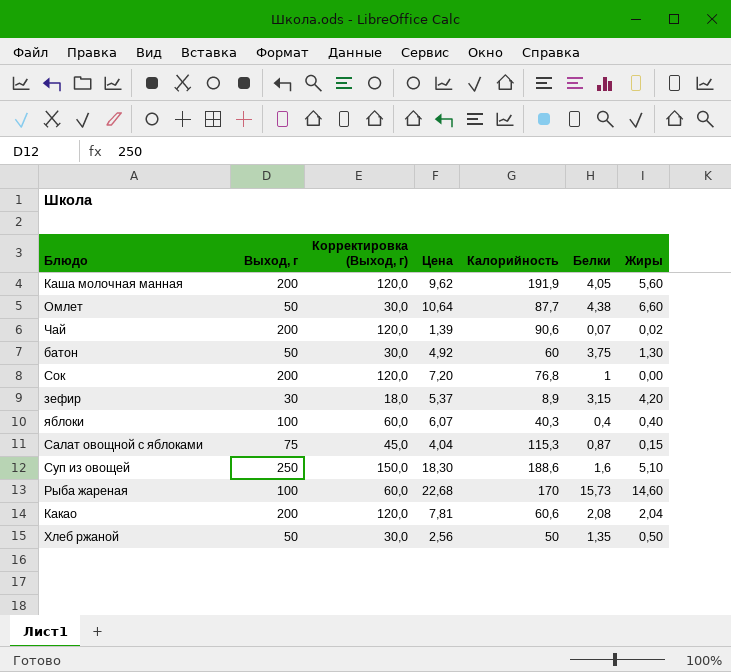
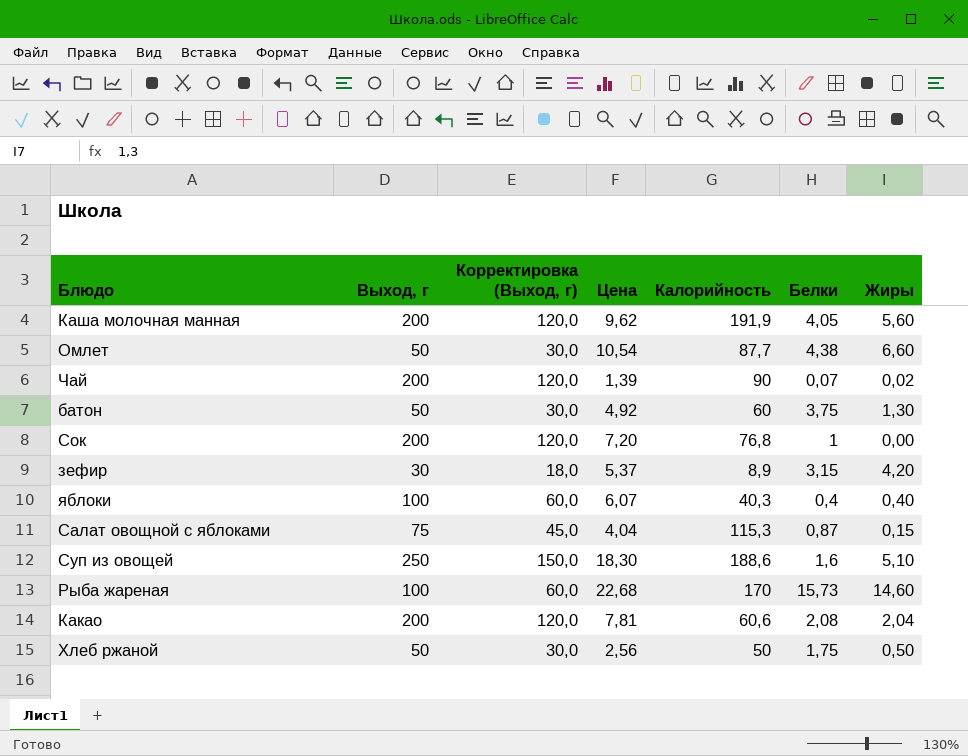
Омлет | Цена: 10,64 -> 10,54
Чай | Калорийность: 90,6 -> 90
Хлеб ржаной | Белки: 1,35 -> 1,75

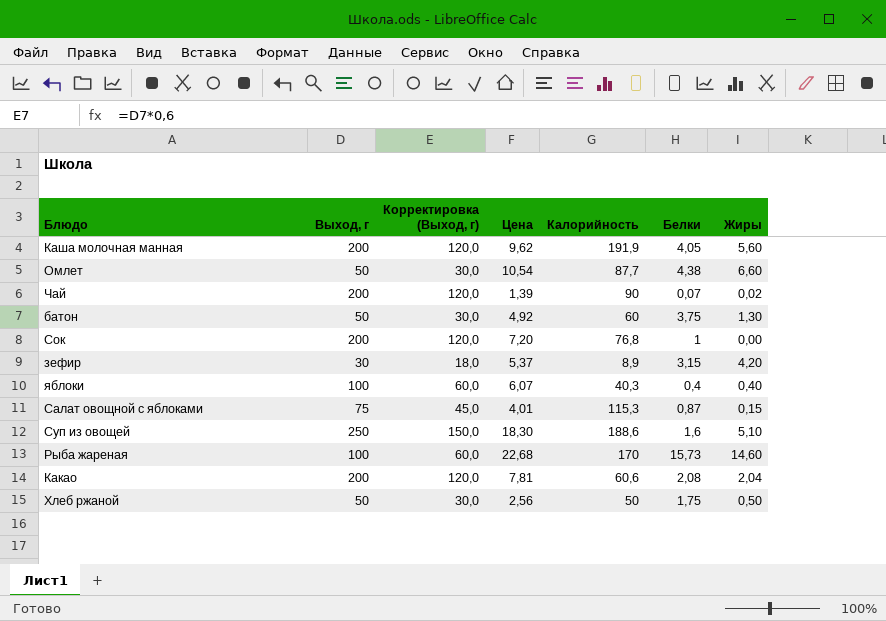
Салат овощной с яблоками | Цена: 4,04 -> 4,01

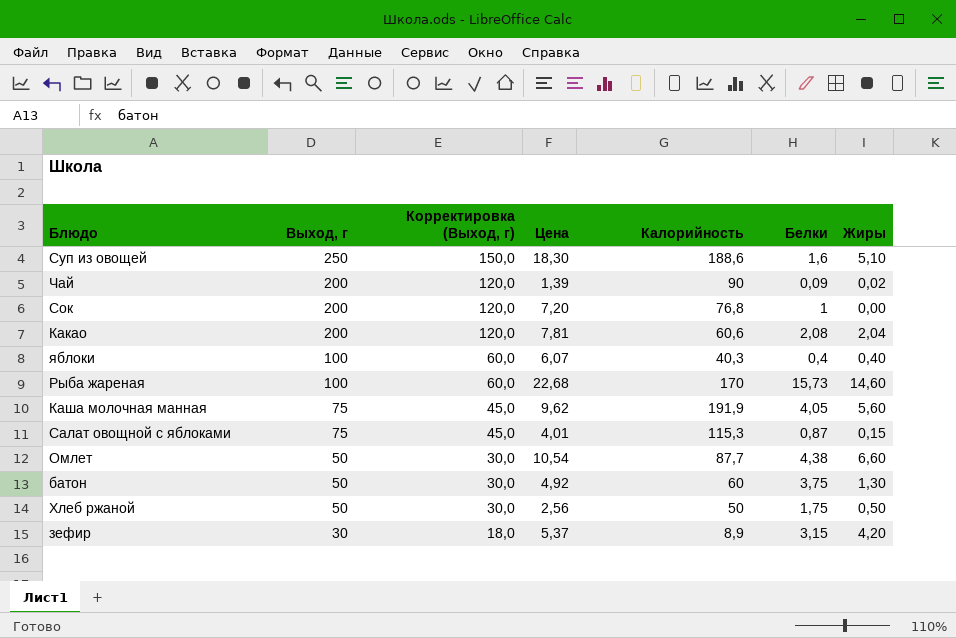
row order: none -> Выход, г descending
Чай | Белки: 0,07 -> 0,09
Каша молочная манная | Выход, г: 200 -> 75
Каша молочная манная | Корректировка (Выход, г): 120,0 -> 45,0

